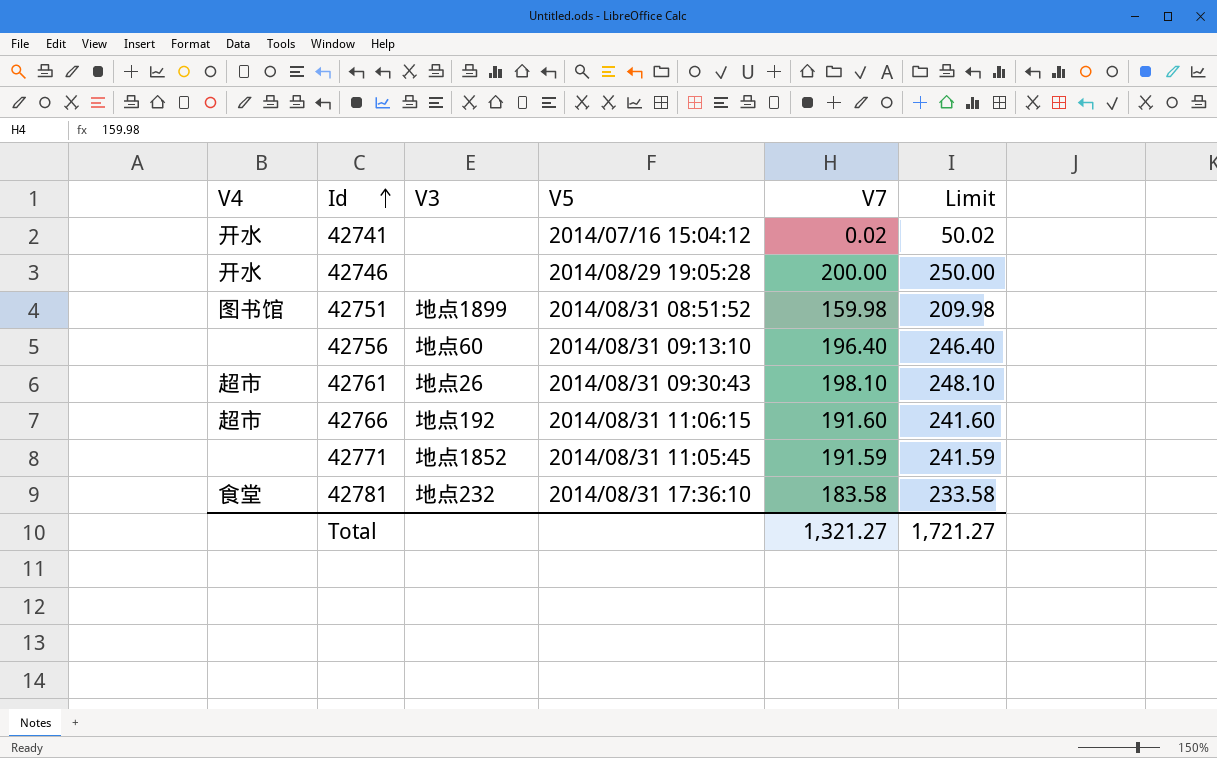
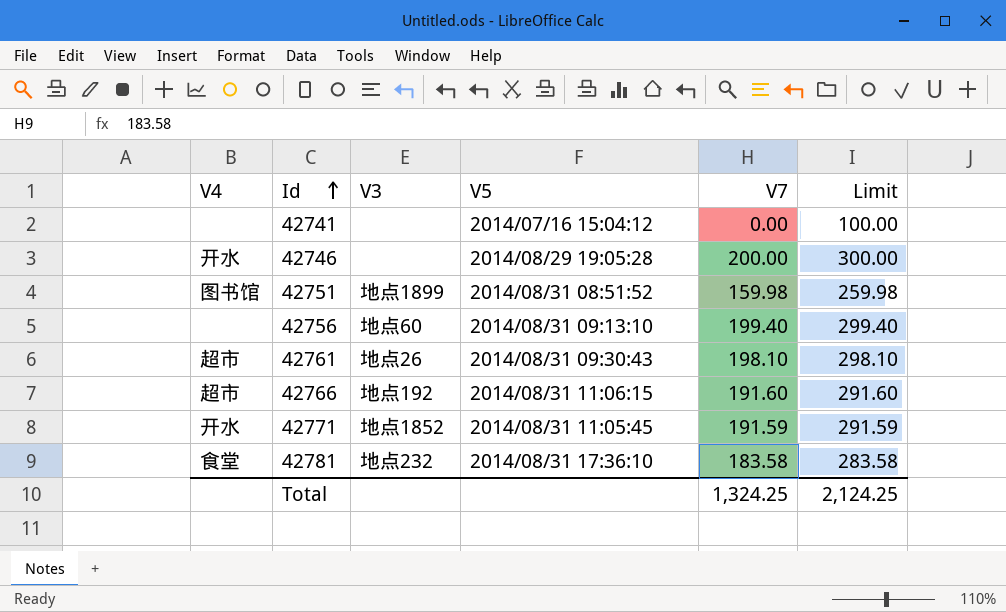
column Limit | formula: [V7] + 50 -> [V7] + 100
42741 | V4: 开水 -> none
42741 | V7: 0.02 -> 0.00
42756 | V7: 196.40 -> 199.40
42771 | V4: none -> 开水
Total | V7: 1,321.27 -> 1,324.25
Total | Limit: 1,721.27 -> 2,124.25

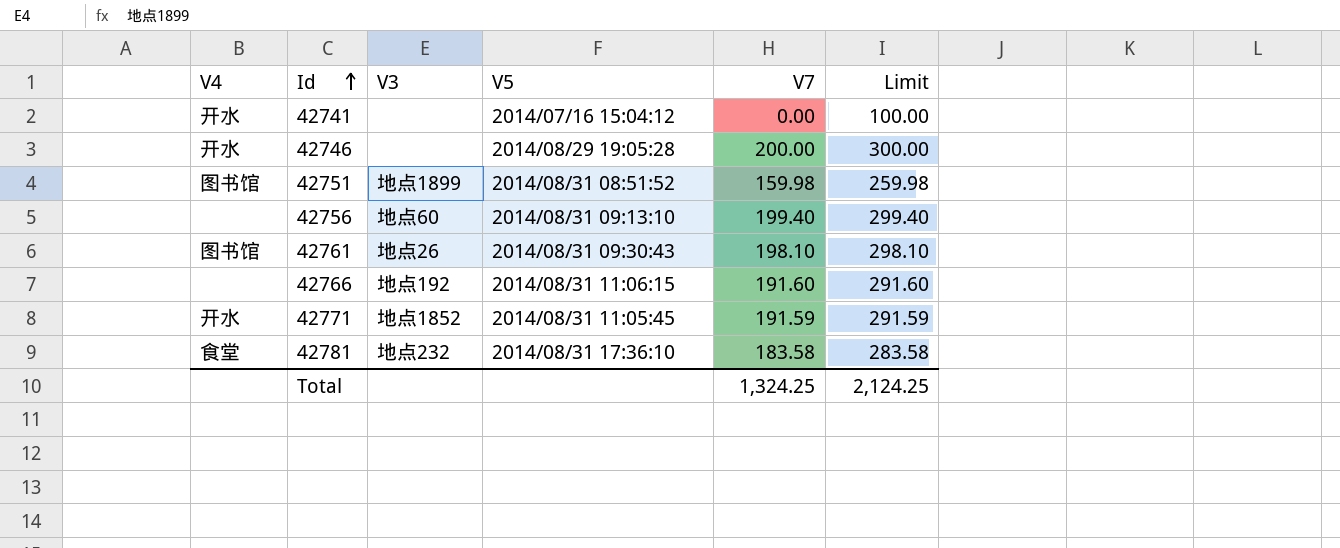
42741 | V4: none -> 开水
42761 | V4: 超市 -> 图书馆
42766 | V4: 超市 -> none

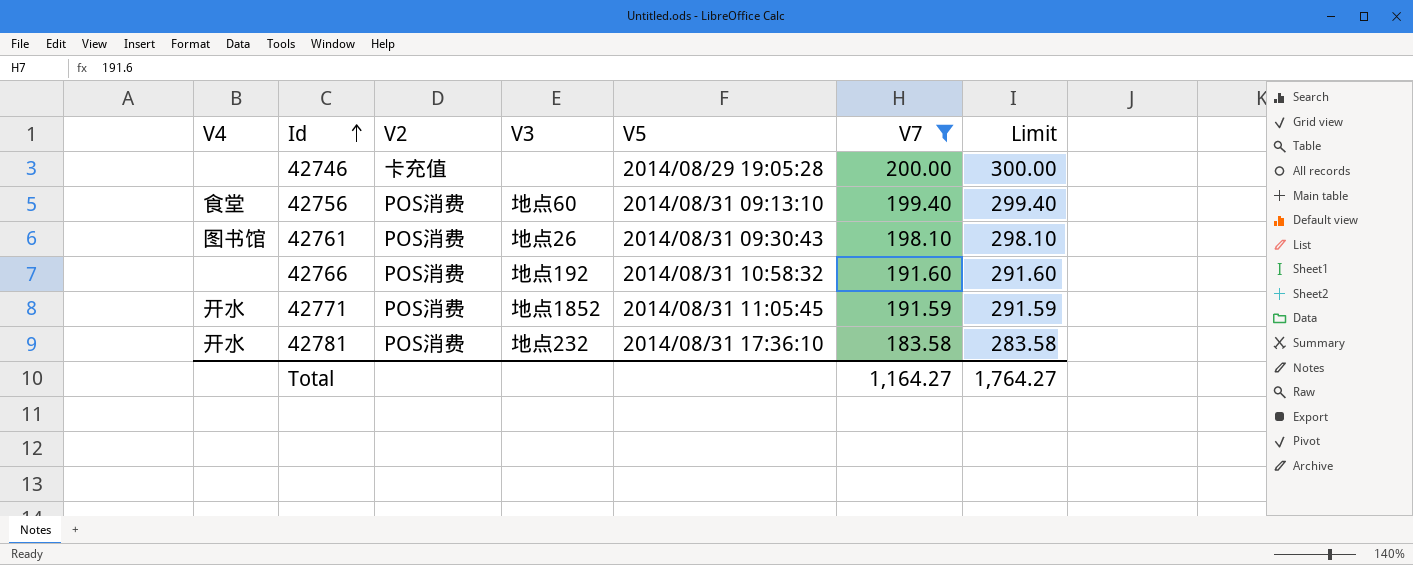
filter: none -> V7 >= 183.58
column V2 | position: none -> 3
42746 | V4: 开水 -> none
42756 | V4: none -> 食堂
42766 | V5: 2014/08/31 11:06:15 -> 2014/08/31 10:58:32
42781 | V4: 食堂 -> 开水
Total | V7: 1,324.25 -> 1,164.27
Total | Limit: 2,124.25 -> 1,764.27

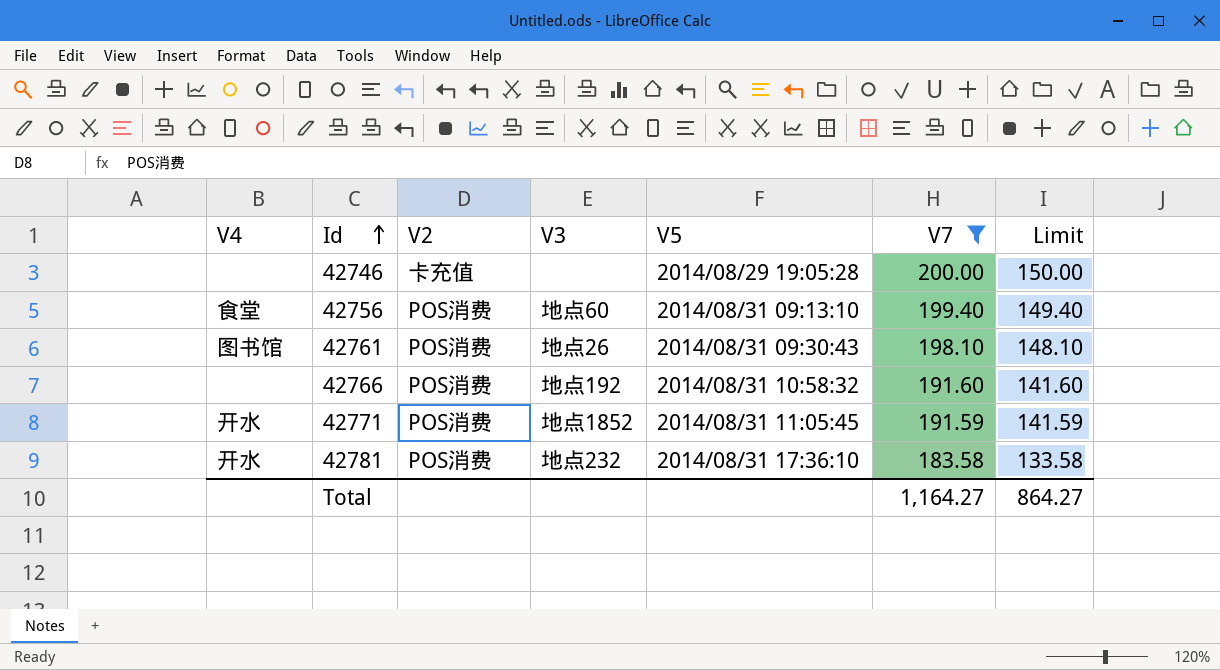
column Limit | formula: [V7] + 100 -> [V7] - 50
Total | Limit: 1,764.27 -> 864.27

